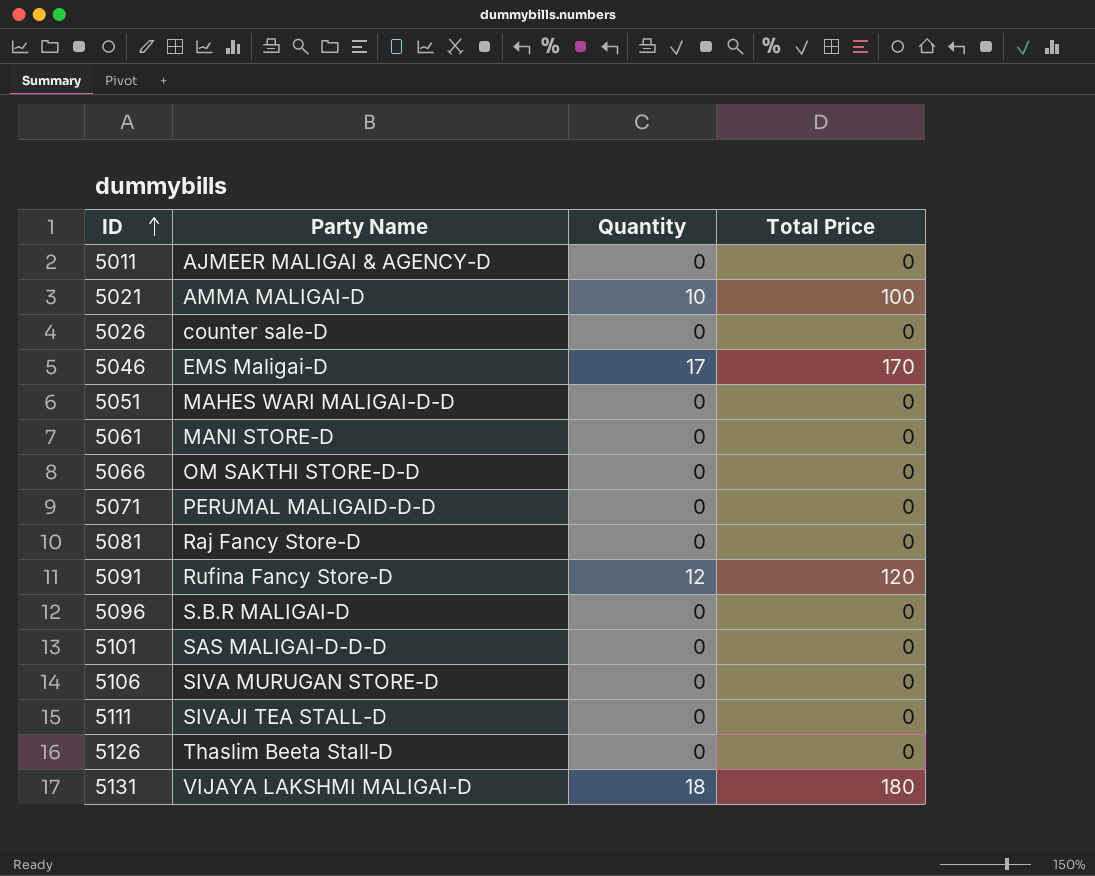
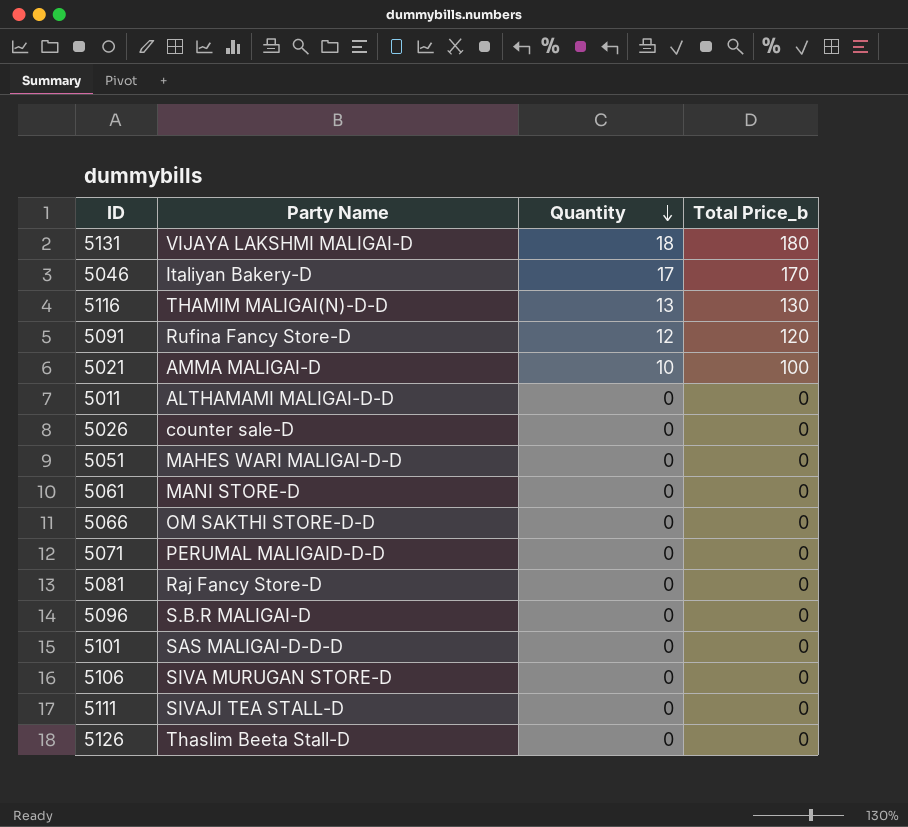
row order: ID ascending -> Quantity descending
column name: Total Price -> Total Price_b
5046 | Party Name: EMS Maligai-D -> Italiyan Bakery-D
row 5116: none -> THAMIM MALIGAI(N)-D-D | 13 | 130
5011 | Party Name: AJMEER MALIGAI & AGENCY-D -> ALTHAMAMI MALIGAI-D-D

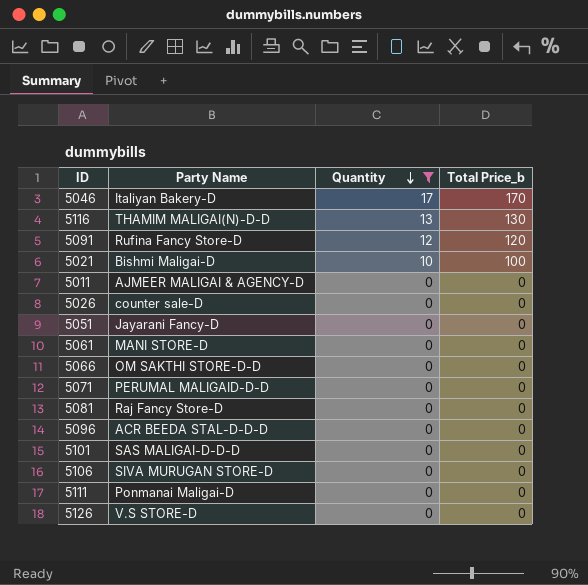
filter: none -> Quantity != 18
5021 | Party Name: AMMA MALIGAI-D -> Bishmi Maligai-D
5011 | Party Name: ALTHAMAMI MALIGAI-D-D -> AJMEER MALIGAI & AGENCY-D
5051 | Party Name: MAHES WARI MALIGAI-D-D -> Jayarani Fancy-D
5096 | Party Name: S.B.R MALIGAI-D -> ACR BEEDA STAL-D-D-D
5111 | Party Name: SIVAJI TEA STALL-D -> Ponmanai Maligai-D
5126 | Party Name: Thaslim Beeta Stall-D -> V.S STORE-D

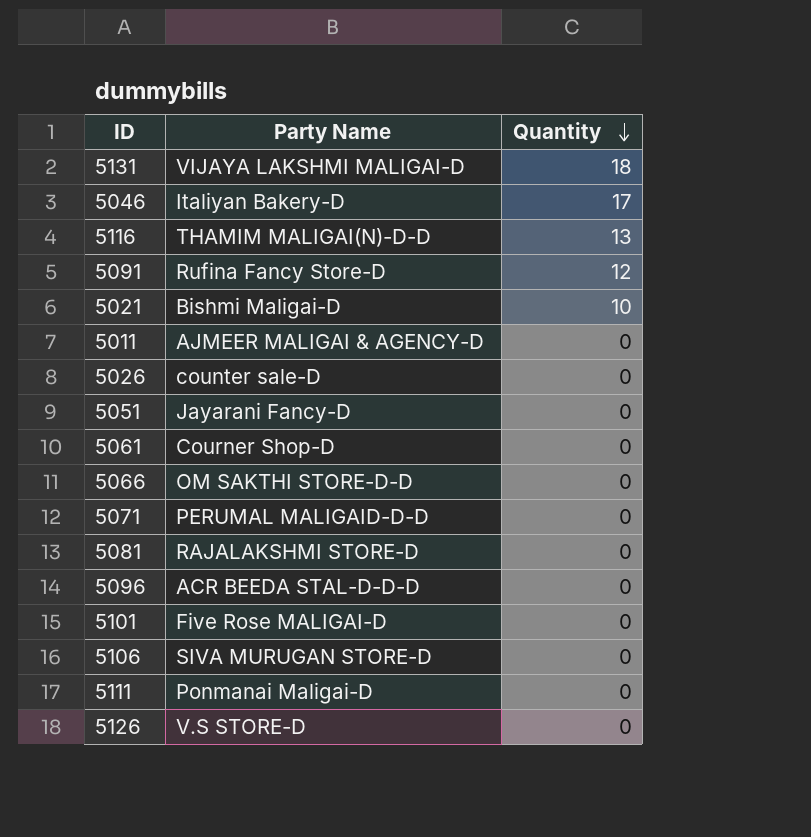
filter: Quantity != 18 -> none
column Total Price_b | position: 4 -> none
5061 | Party Name: MANI STORE-D -> Courner Shop-D
5081 | Party Name: Raj Fancy Store-D -> RAJALAKSHMI STORE-D
5101 | Party Name: SAS MALIGAI-D-D-D -> Five Rose MALIGAI-D

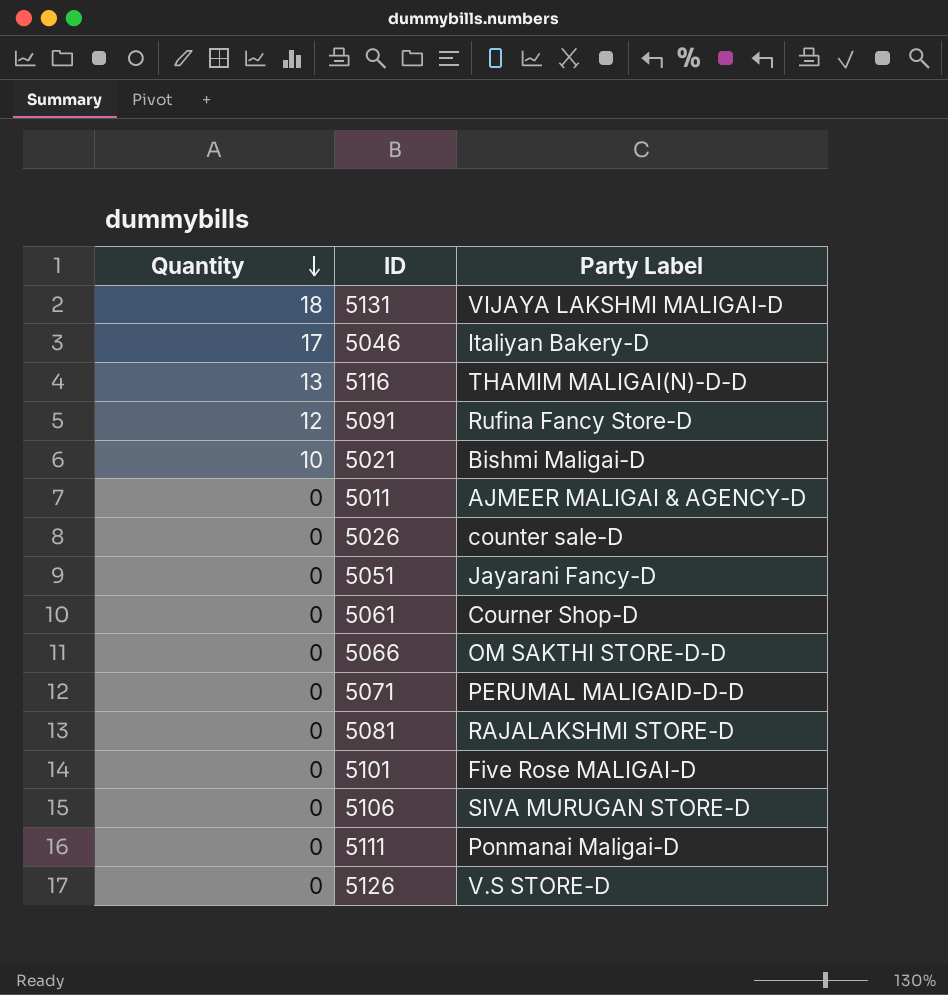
column Quantity | position: 3 -> 1
column name: Party Name -> Party Label
row 5096: ACR BEEDA STAL-D-D-D | 0 -> none

